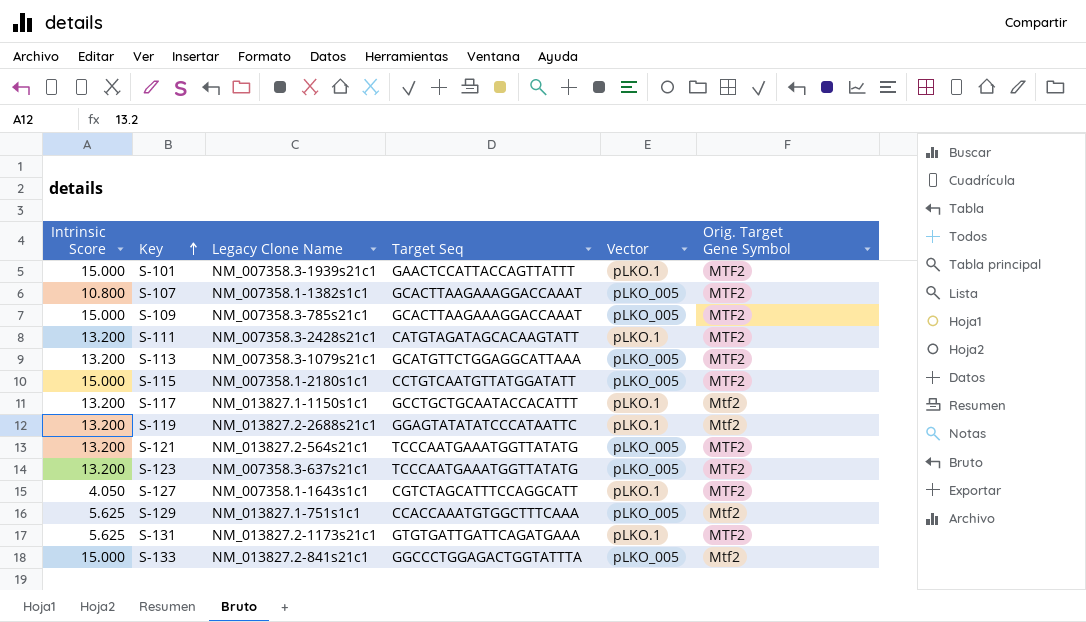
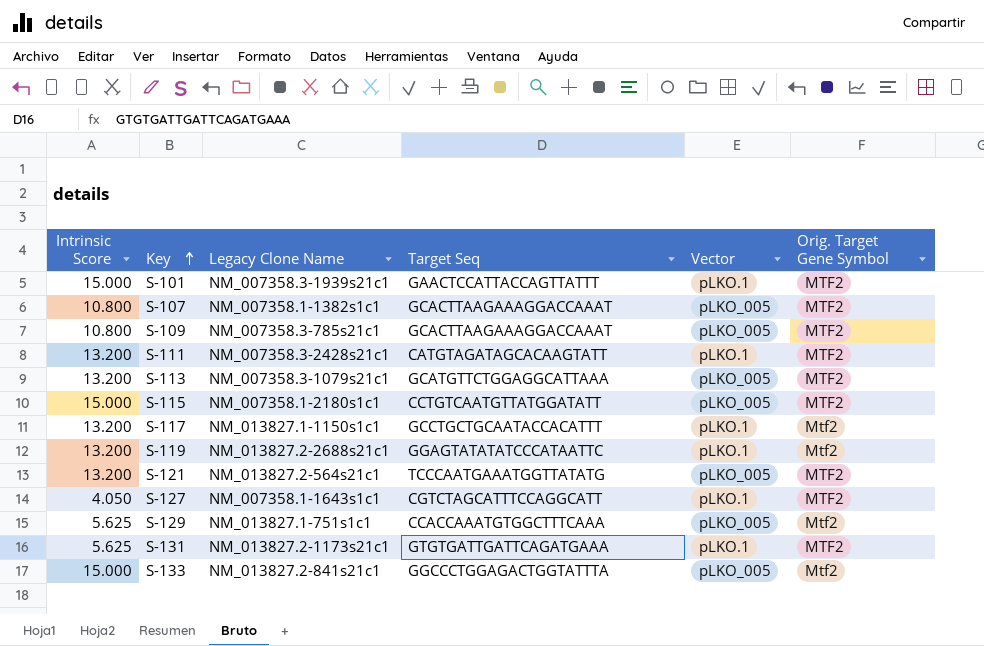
row S-123: 13.200 | NM_007358.3-637s21c1 | TCCCAATGAAATGGTTATATG | pLKO_005 | MTF2 -> none
S-109 | Intrinsic Score: 15.000 -> 10.800

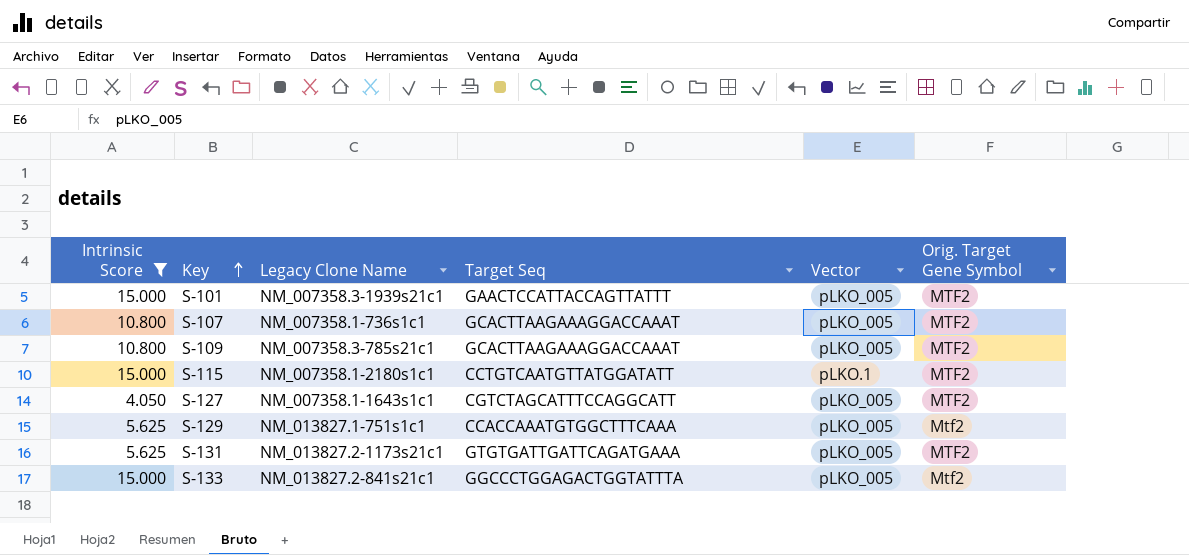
filter: none -> Intrinsic Score != 13.200
S-101 | Vector: pLKO.1 -> pLKO_005
S-107 | Legacy Clone Name: NM_007358.1-1382s1c1 -> NM_007358.1-736s1c1
S-115 | Vector: pLKO_005 -> pLKO.1
S-127 | Vector: pLKO.1 -> pLKO_005
S-131 | Vector: pLKO.1 -> pLKO_005

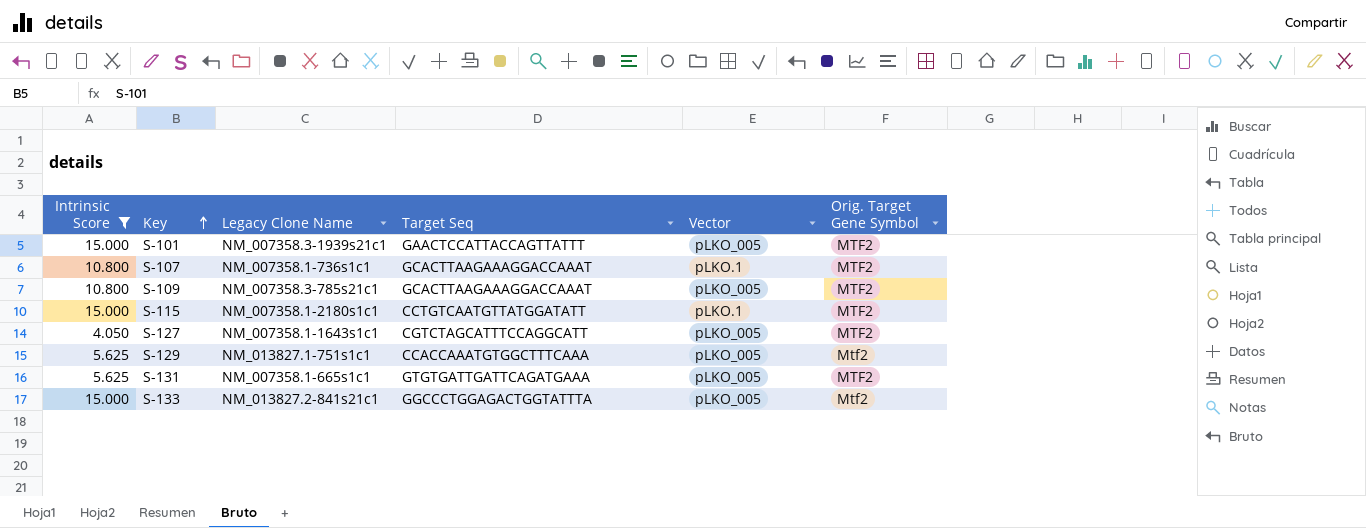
S-107 | Vector: pLKO_005 -> pLKO.1
S-131 | Legacy Clone Name: NM_013827.2-1173s21c1 -> NM_007358.1-665s1c1

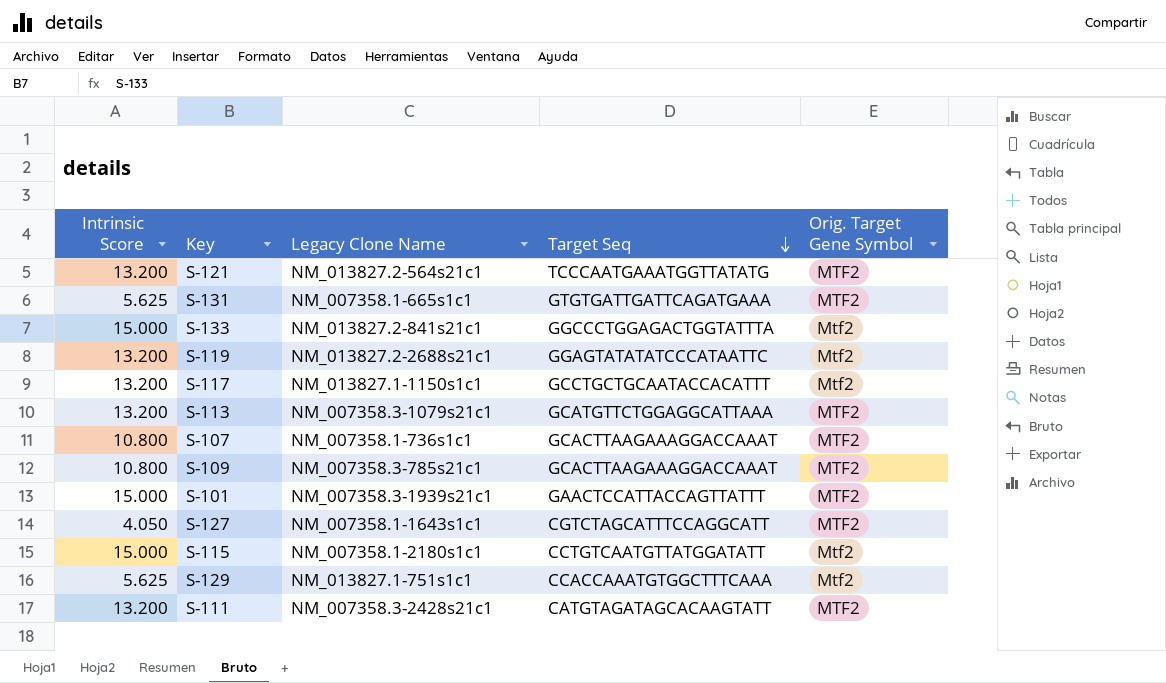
filter: Intrinsic Score != 13.200 -> none
row order: Key ascending -> Target Seq descending
column Vector | position: 5 -> none
S-115 | Orig. Target Gene Symbol: MTF2 -> Mtf2

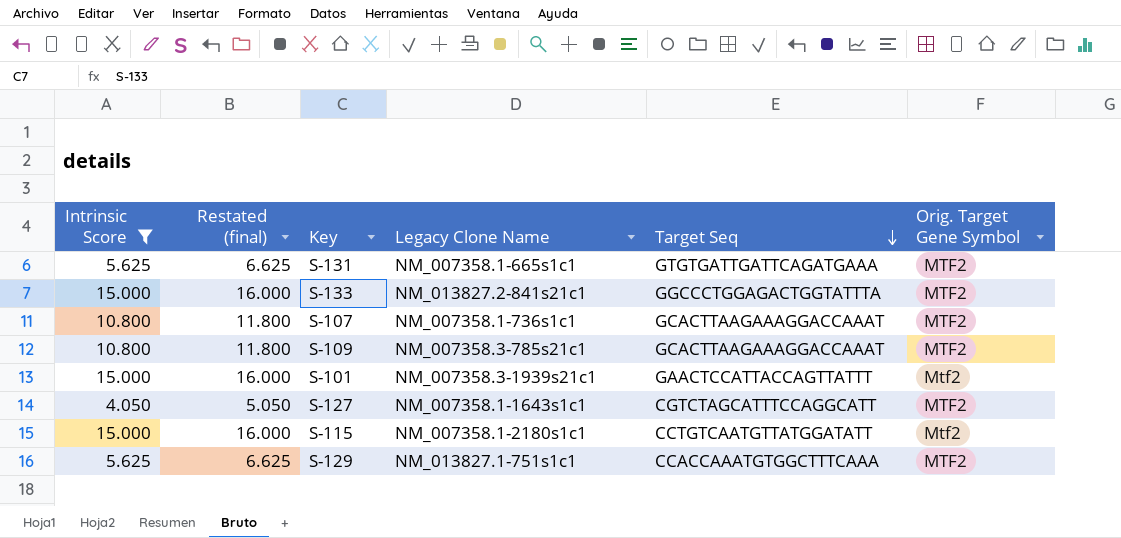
filter: none -> Intrinsic Score != 13.200
column Restated (final) | formula: none -> [Intrinsic Score] + 1
S-133 | Orig. Target Gene Symbol: Mtf2 -> MTF2
S-101 | Orig. Target Gene Symbol: MTF2 -> Mtf2
S-129 | Orig. Target Gene Symbol: Mtf2 -> MTF2

